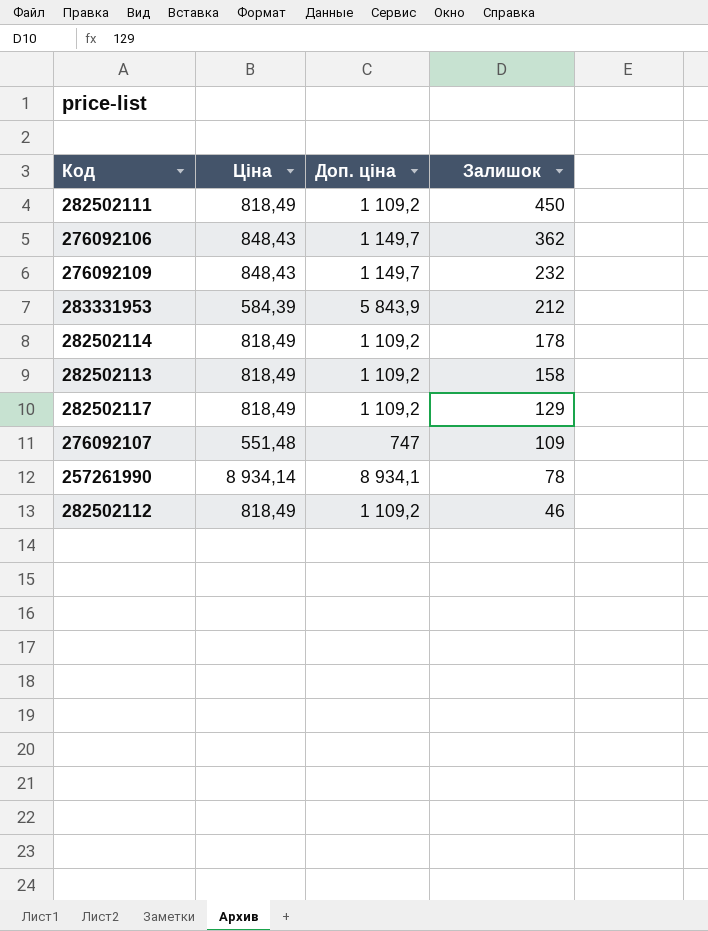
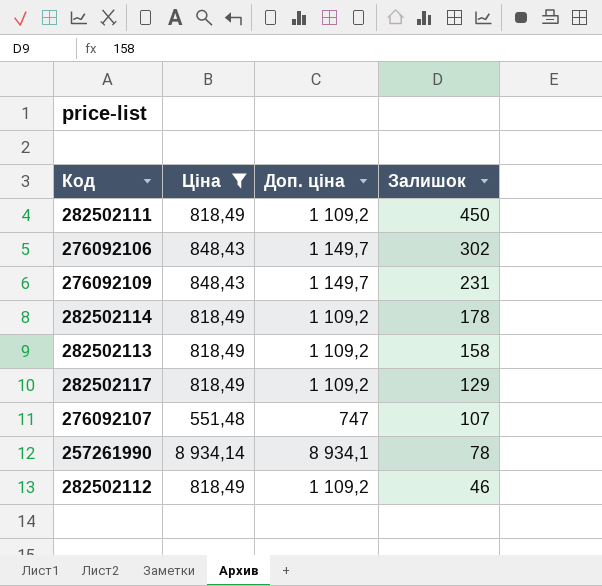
filter: none -> Ціна != 584,39
276092106 | Залишок: 362 -> 302
276092109 | Залишок: 232 -> 231
276092107 | Залишок: 109 -> 107

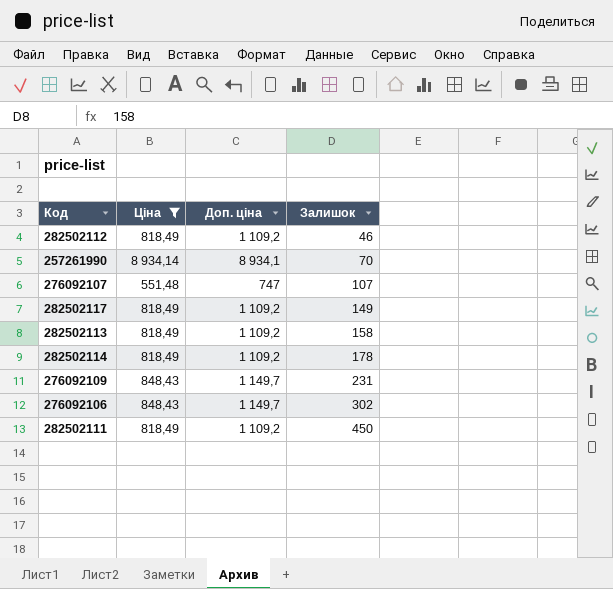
row order: Залишок descending -> Залишок ascending
257261990 | Залишок: 78 -> 70
282502117 | Залишок: 129 -> 149

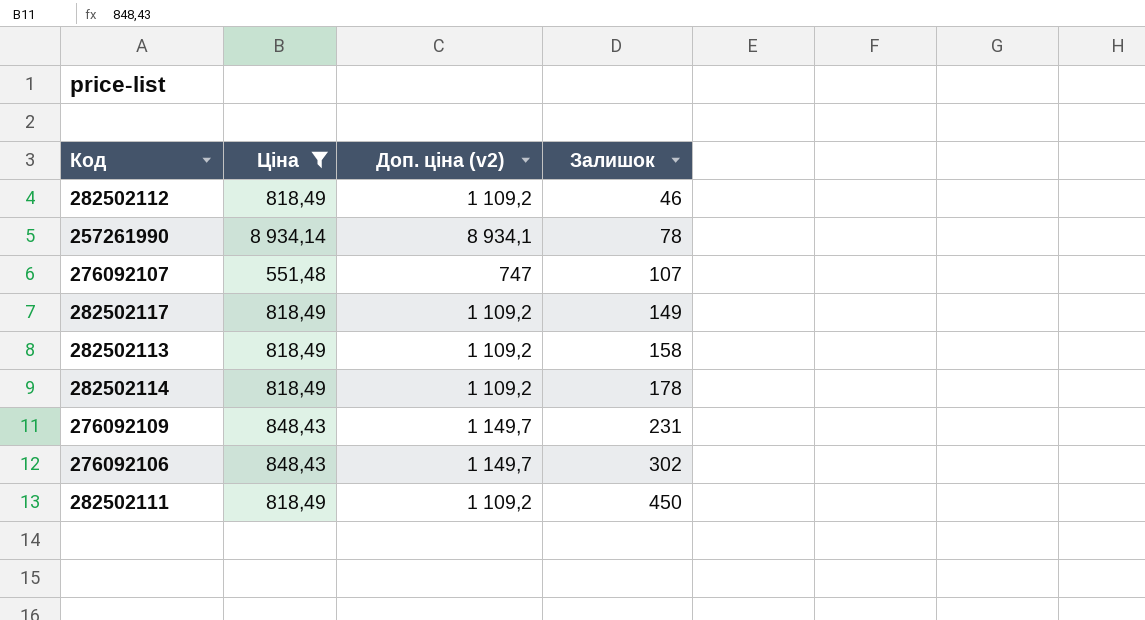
column name: Доп. ціна -> Доп. ціна (v2)
257261990 | Залишок: 70 -> 78

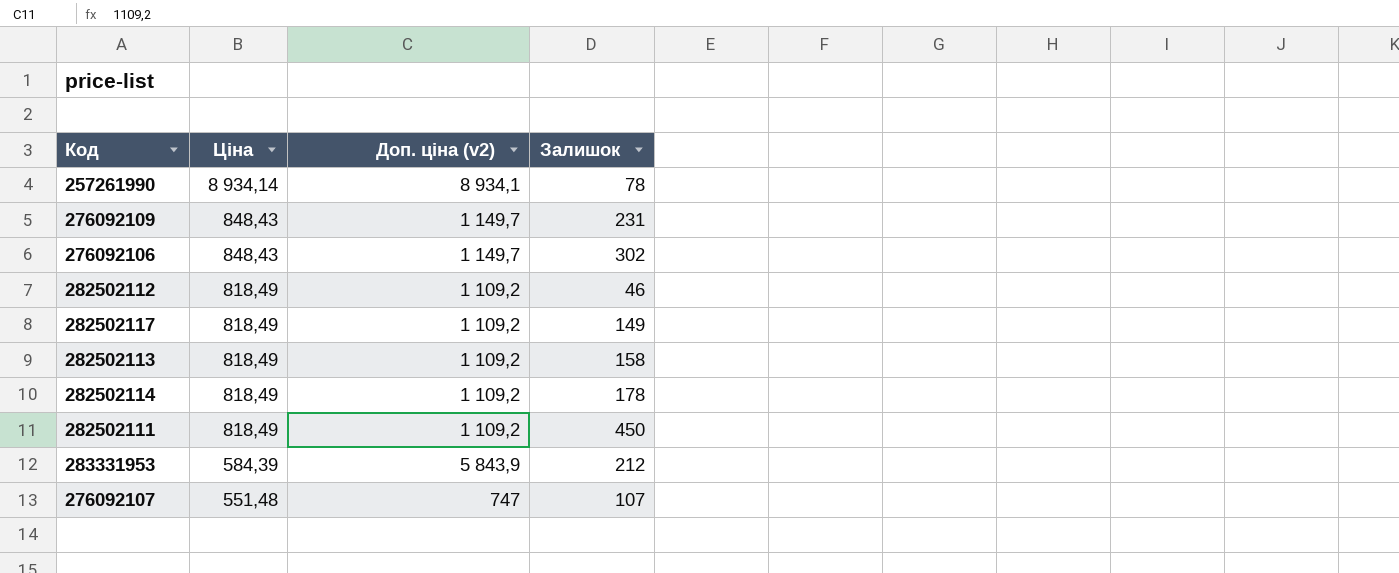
filter: Ціна != 584,39 -> none
row order: Залишок ascending -> Ціна descending

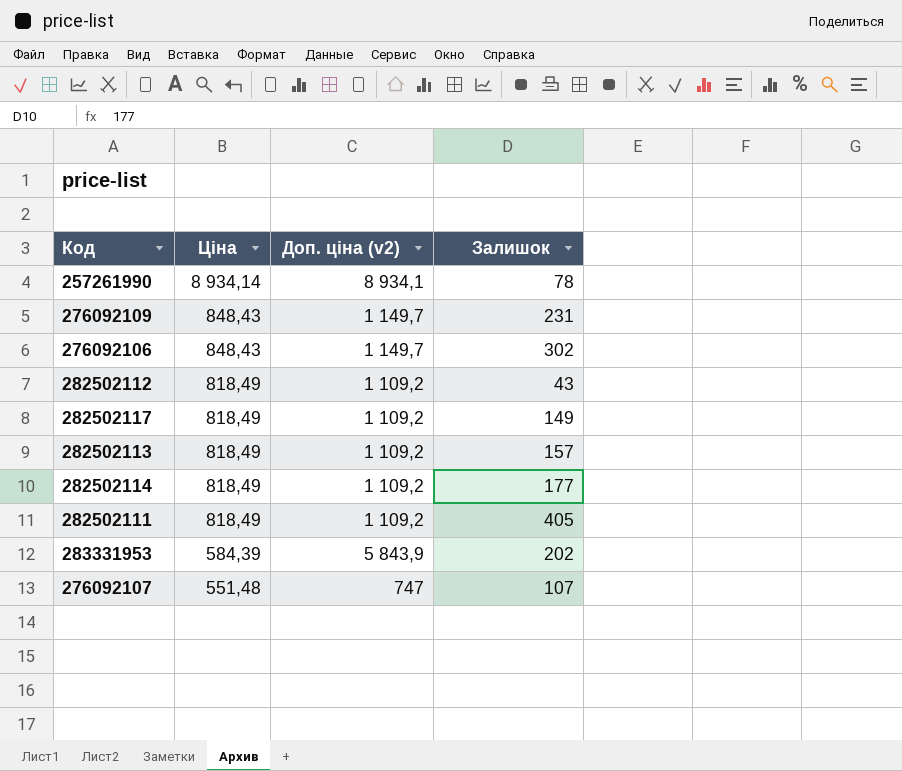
282502112 | Залишок: 46 -> 43
282502113 | Залишок: 158 -> 157
282502114 | Залишок: 178 -> 177
282502111 | Залишок: 450 -> 405
283331953 | Залишок: 212 -> 202

